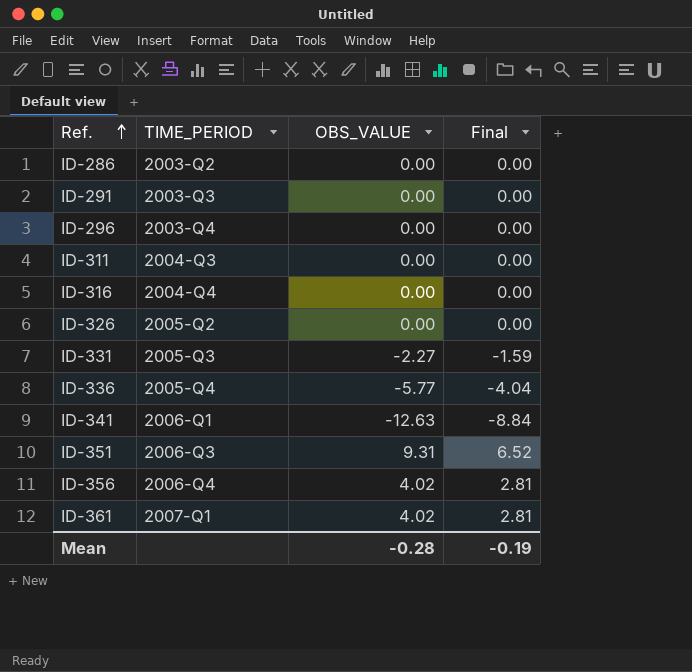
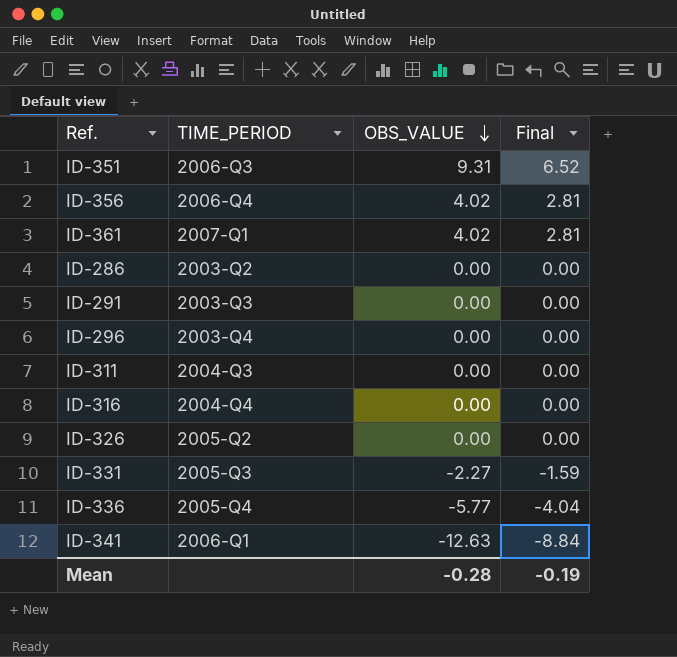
row order: Ref. ascending -> OBS_VALUE descending

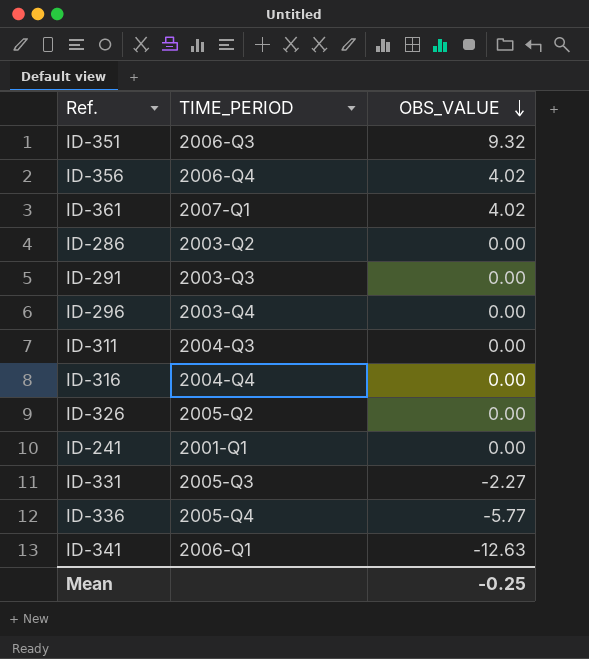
column Final | formula: [OBS_VALUE] * 0.7 -> none
ID-351 | OBS_VALUE: 9.31 -> 9.32
row ID-241: none -> 2001-Q1 | 0.00
Mean | OBS_VALUE: -0.28 -> -0.25

